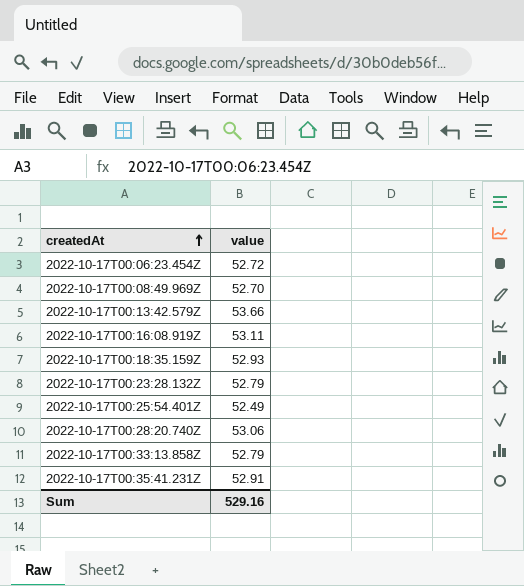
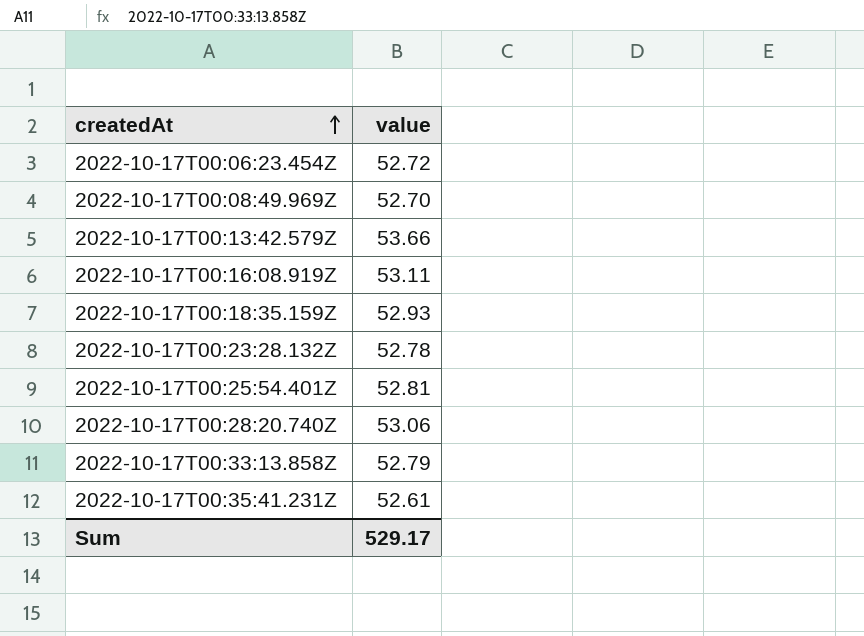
2022-10-17T00:23:28.132Z | value: 52.79 -> 52.78
2022-10-17T00:25:54.401Z | value: 52.49 -> 52.81
2022-10-17T00:35:41.231Z | value: 52.91 -> 52.61
Sum | value: 529.16 -> 529.17

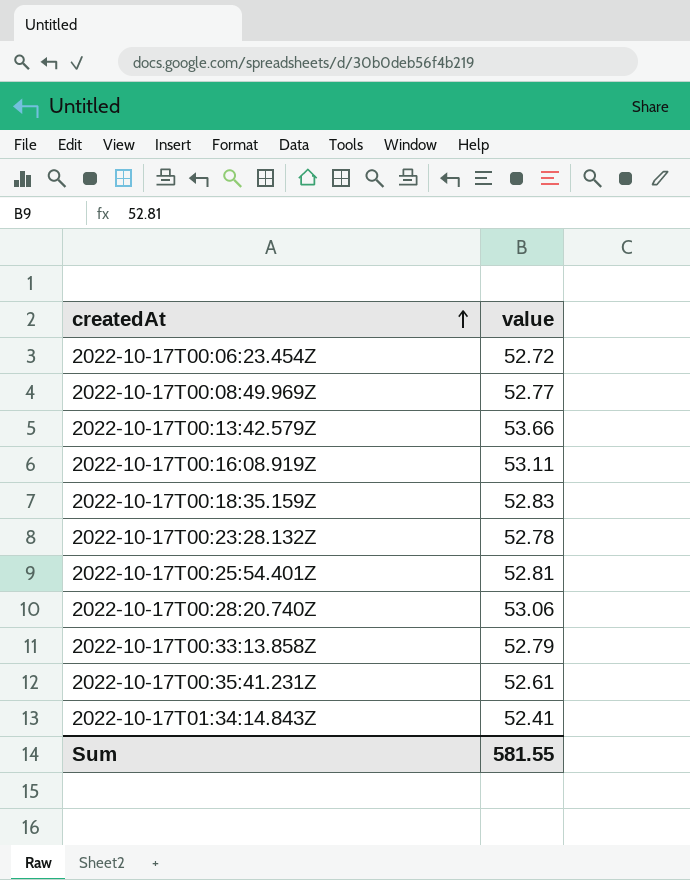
2022-10-17T00:08:49.969Z | value: 52.70 -> 52.77
2022-10-17T00:18:35.159Z | value: 52.93 -> 52.83
row 2022-10-17T01:34:14.843Z: none -> 52.41
Sum | value: 529.17 -> 581.55

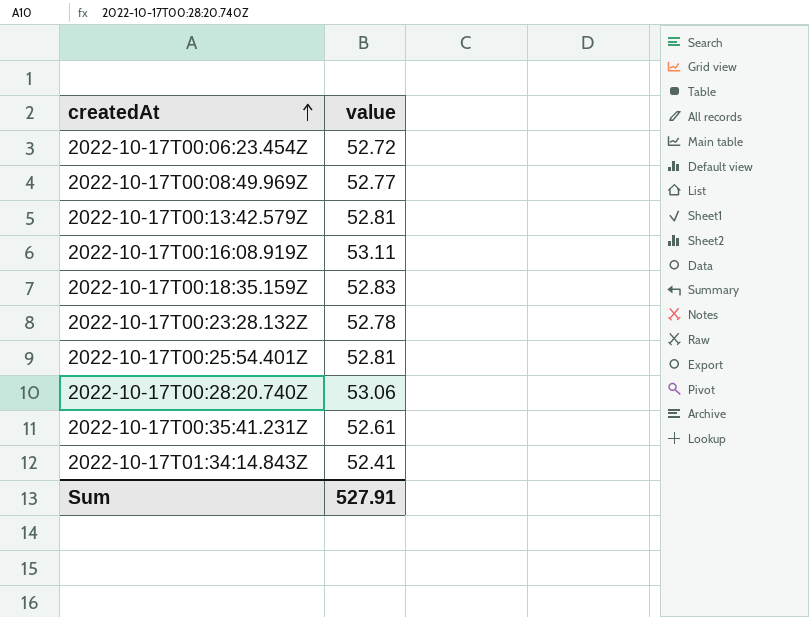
row 2022-10-17T00:33:13.858Z: 52.79 -> none
2022-10-17T00:13:42.579Z | value: 53.66 -> 52.81
Sum | value: 581.55 -> 527.91

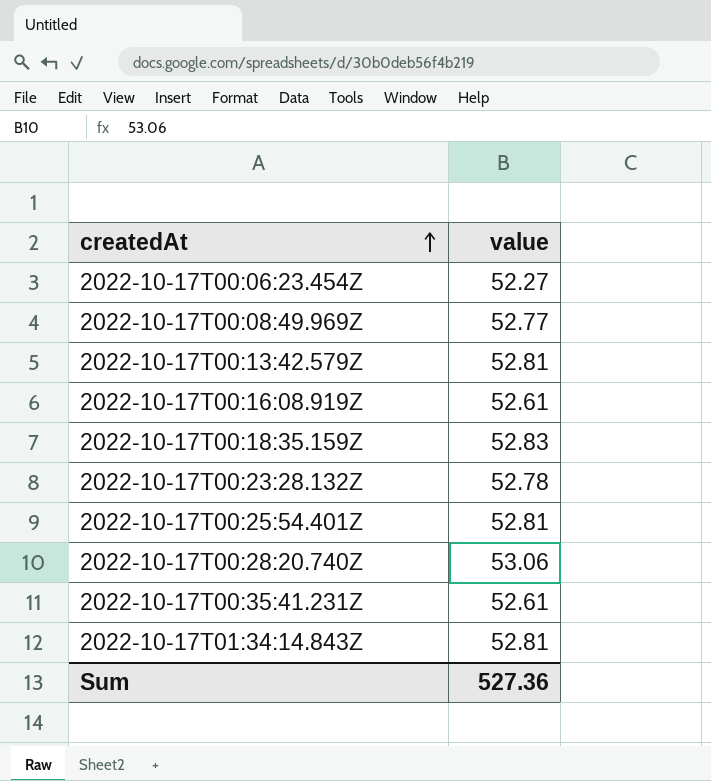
2022-10-17T00:06:23.454Z | value: 52.72 -> 52.27
2022-10-17T00:16:08.919Z | value: 53.11 -> 52.61
2022-10-17T01:34:14.843Z | value: 52.41 -> 52.81
Sum | value: 527.91 -> 527.36

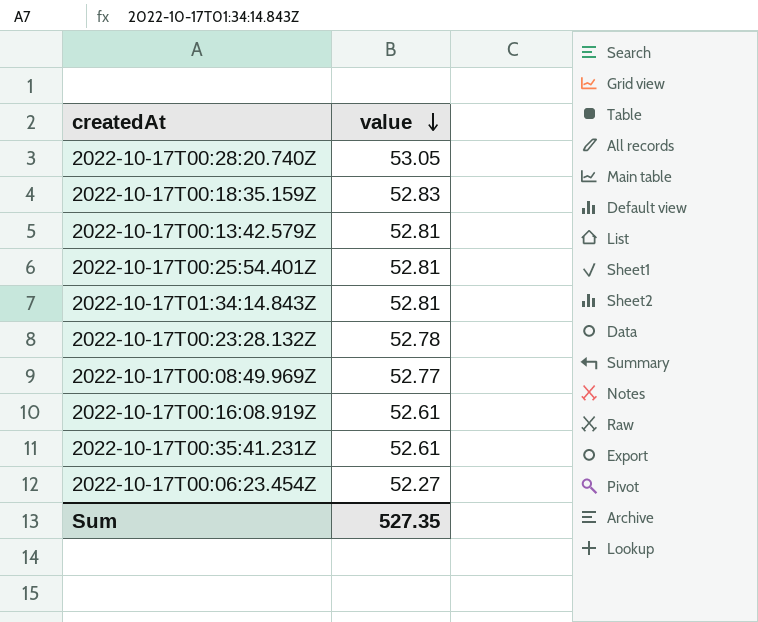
row order: createdAt ascending -> value descending
2022-10-17T00:28:20.740Z | value: 53.06 -> 53.05
Sum | value: 527.36 -> 527.35

